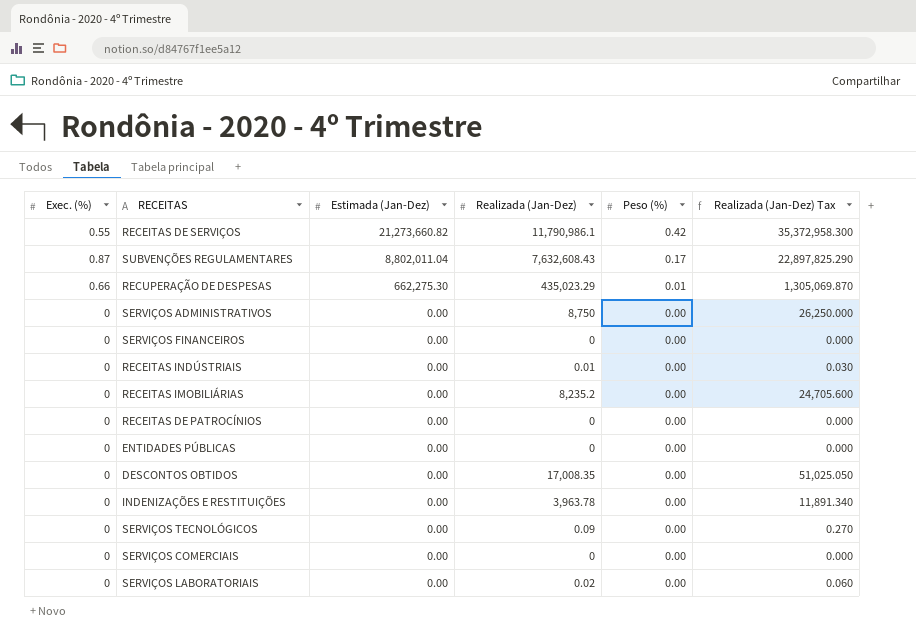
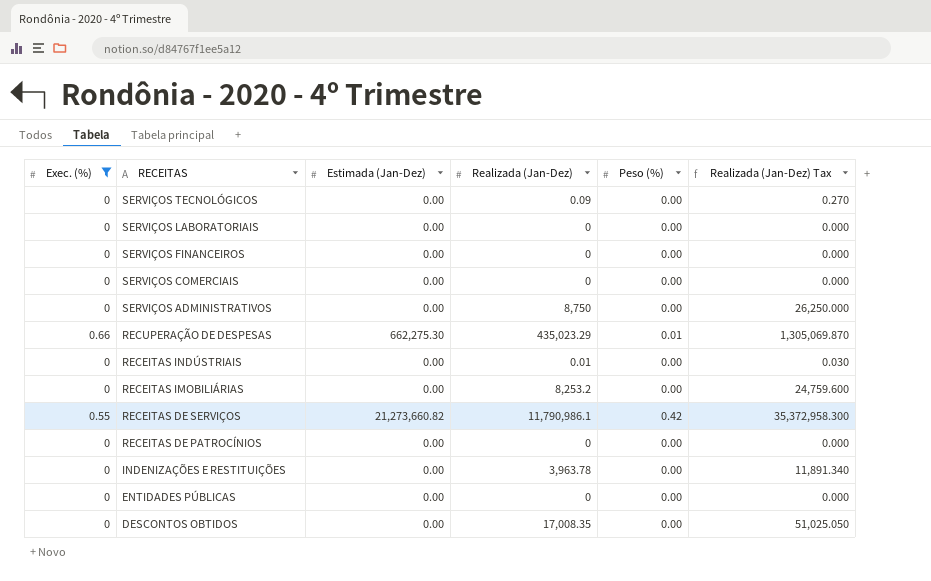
filter: none -> Exec. (%) != 0.87
row order: Estimada (Jan-Dez) descending -> RECEITAS descending
SERVIÇOS LABORATORIAIS | Realizada (Jan-Dez): 0.02 -> 0
SERVIÇOS LABORATORIAIS | Realizada (Jan-Dez) Tax: 0.060 -> 0.000
RECEITAS IMOBILIÁRIAS | Realizada (Jan-Dez): 8,235.2 -> 8,253.2
RECEITAS IMOBILIÁRIAS | Realizada (Jan-Dez) Tax: 24,705.600 -> 24,759.600

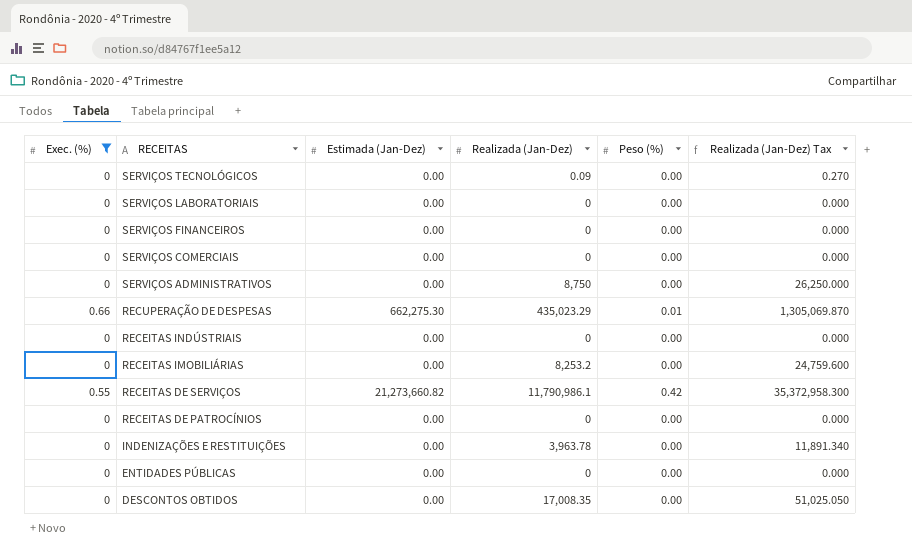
RECEITAS INDÚSTRIAIS | Realizada (Jan-Dez): 0.01 -> 0
RECEITAS INDÚSTRIAIS | Realizada (Jan-Dez) Tax: 0.030 -> 0.000

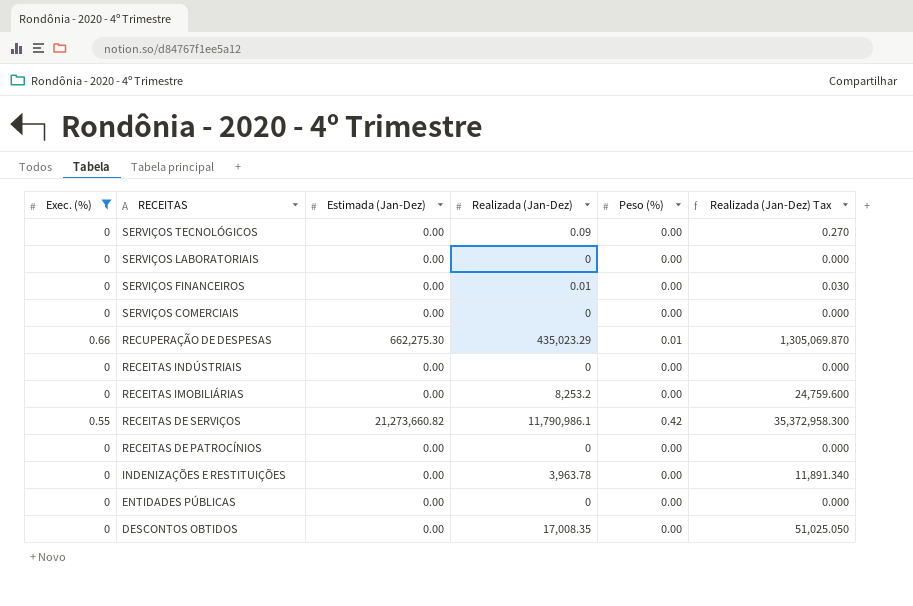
row SERVIÇOS ADMINISTRATIVOS: 0 | 0.00 | 8,750 | 0.00 | 26,250.000 -> none
SERVIÇOS FINANCEIROS | Realizada (Jan-Dez): 0 -> 0.01
SERVIÇOS FINANCEIROS | Realizada (Jan-Dez) Tax: 0.000 -> 0.030

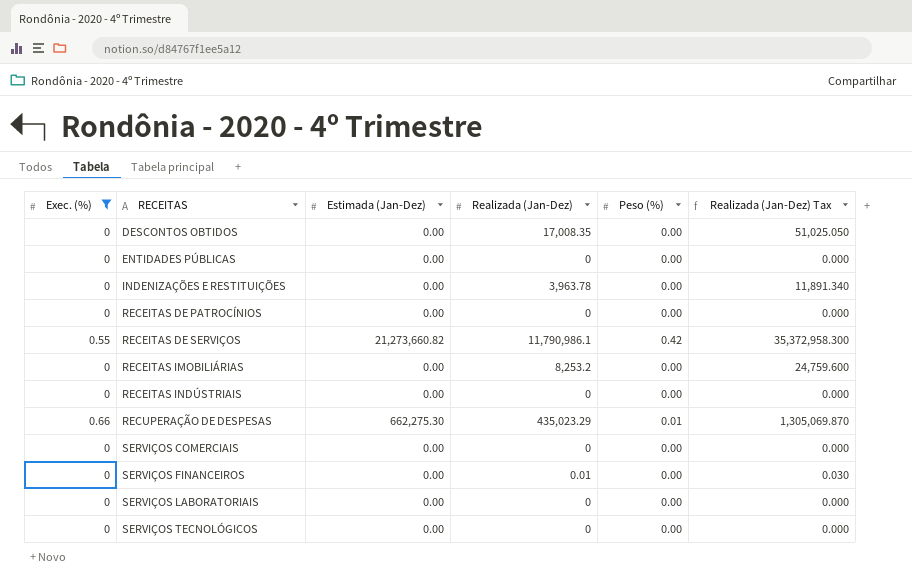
row order: RECEITAS descending -> RECEITAS ascending
SERVIÇOS TECNOLÓGICOS | Realizada (Jan-Dez): 0.09 -> 0
SERVIÇOS TECNOLÓGICOS | Realizada (Jan-Dez) Tax: 0.270 -> 0.000

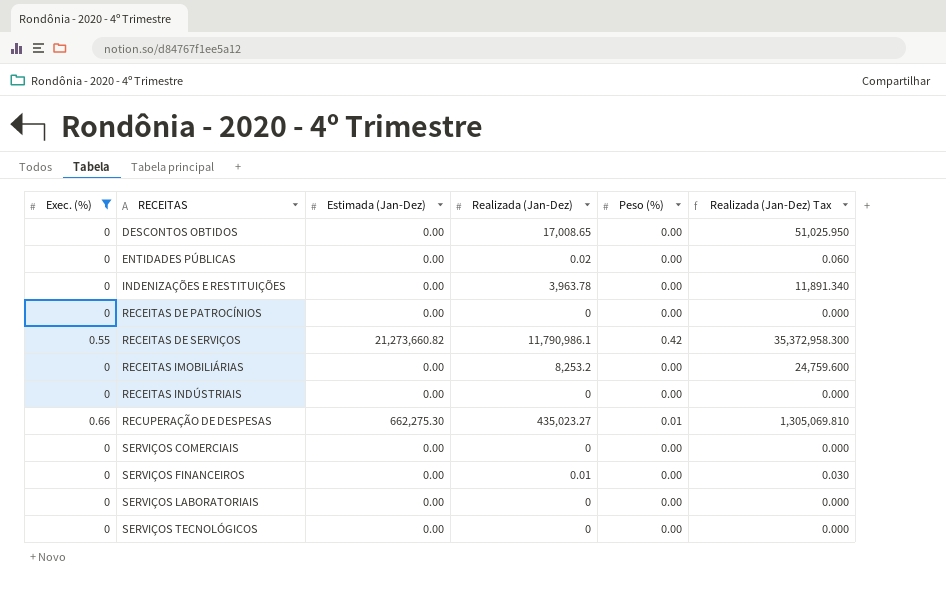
DESCONTOS OBTIDOS | Realizada (Jan-Dez): 17,008.35 -> 17,008.65
DESCONTOS OBTIDOS | Realizada (Jan-Dez) Tax: 51,025.050 -> 51,025.950
ENTIDADES PÚBLICAS | Realizada (Jan-Dez): 0 -> 0.02
ENTIDADES PÚBLICAS | Realizada (Jan-Dez) Tax: 0.000 -> 0.060
RECUPERAÇÃO DE DESPESAS | Realizada (Jan-Dez): 435,023.29 -> 435,023.27
RECUPERAÇÃO DE DESPESAS | Realizada (Jan-Dez) Tax: 1,305,069.870 -> 1,305,069.810

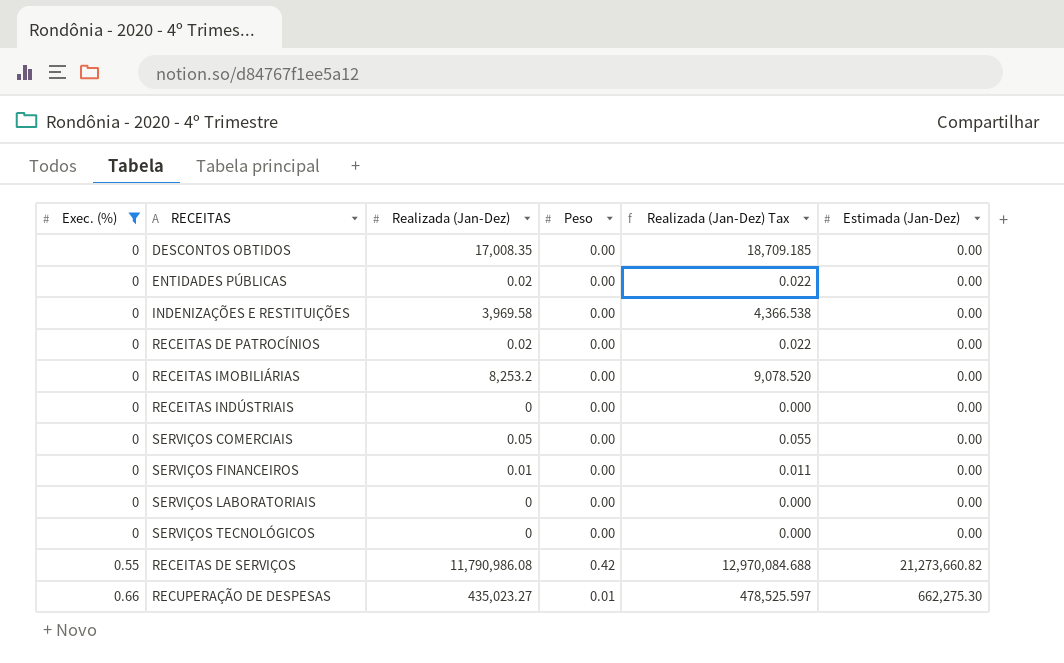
row order: RECEITAS ascending -> Exec. (%) ascending
column name: Peso (%) -> Peso
column Realizada (Jan-Dez) Tax | formula: [Realizada (Jan-Dez)] * 3 -> [Realizada (Jan-Dez)] * 1.1
column Estimada (Jan-Dez) | position: 3 -> 6
DESCONTOS OBTIDOS | Realizada (Jan-Dez): 17,008.65 -> 17,008.35
INDENIZAÇÕES E RESTITUIÇÕES | Realizada (Jan-Dez): 3,963.78 -> 3,969.58
RECEITAS DE PATROCÍNIOS | Realizada (Jan-Dez): 0 -> 0.02
SERVIÇOS COMERCIAIS | Realizada (Jan-Dez): 0 -> 0.05
RECEITAS DE SERVIÇOS | Realizada (Jan-Dez): 11,790,986.1 -> 11,790,986.08

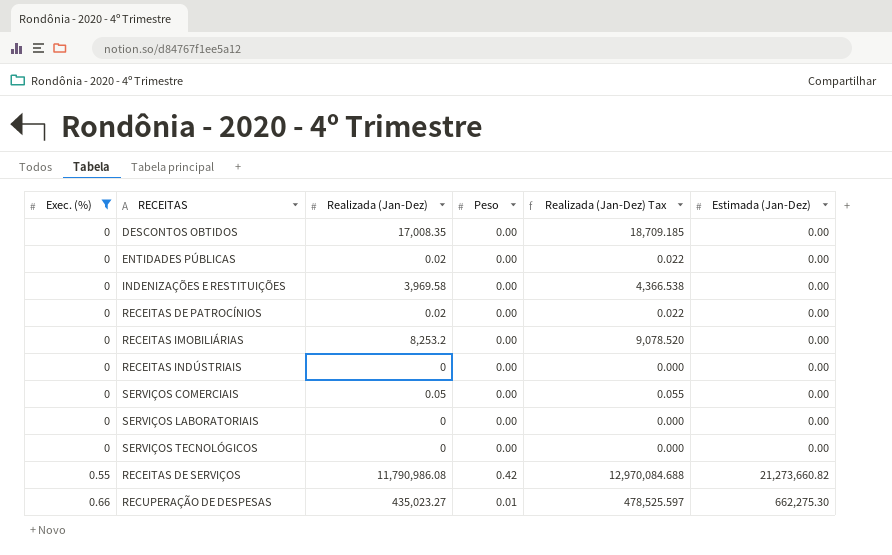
row SERVIÇOS FINANCEIROS: 0 | 0.01 | 0.00 | 0.011 | 0.00 -> none

